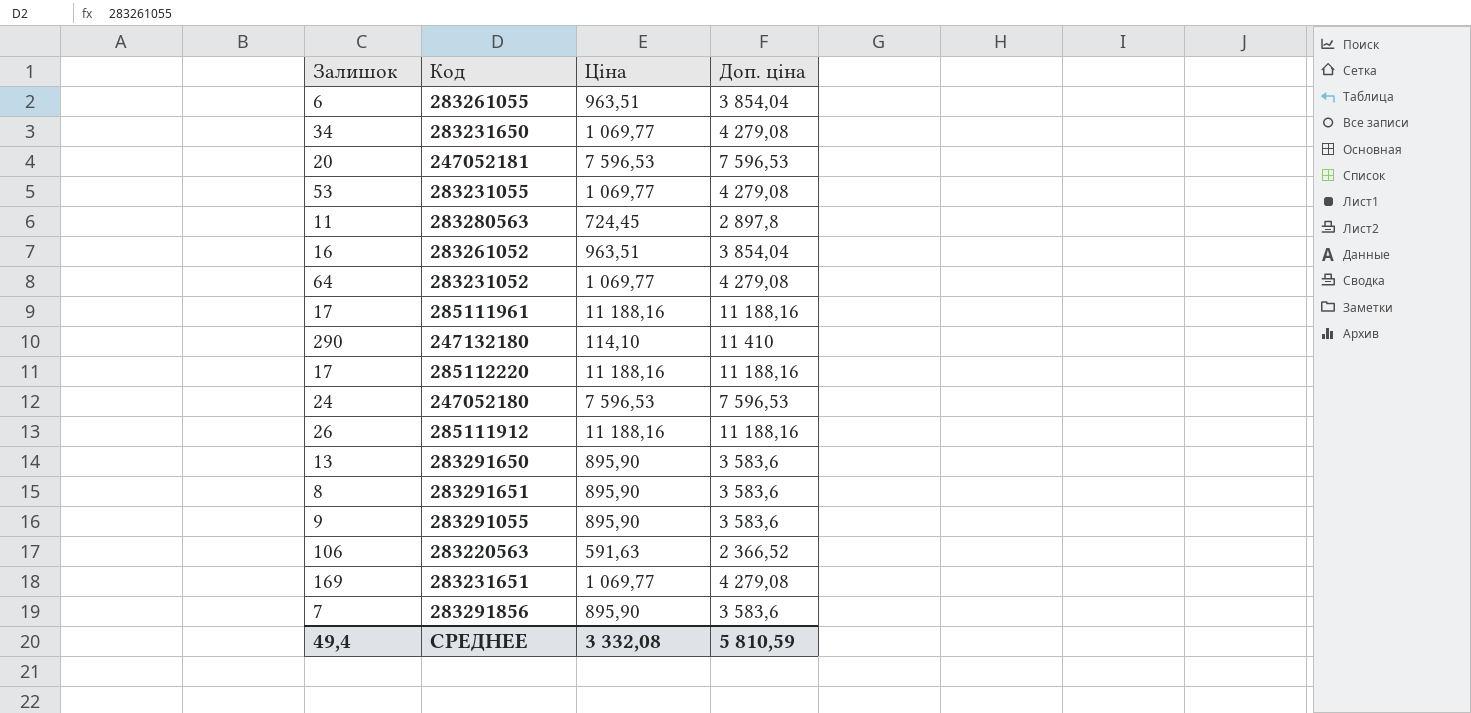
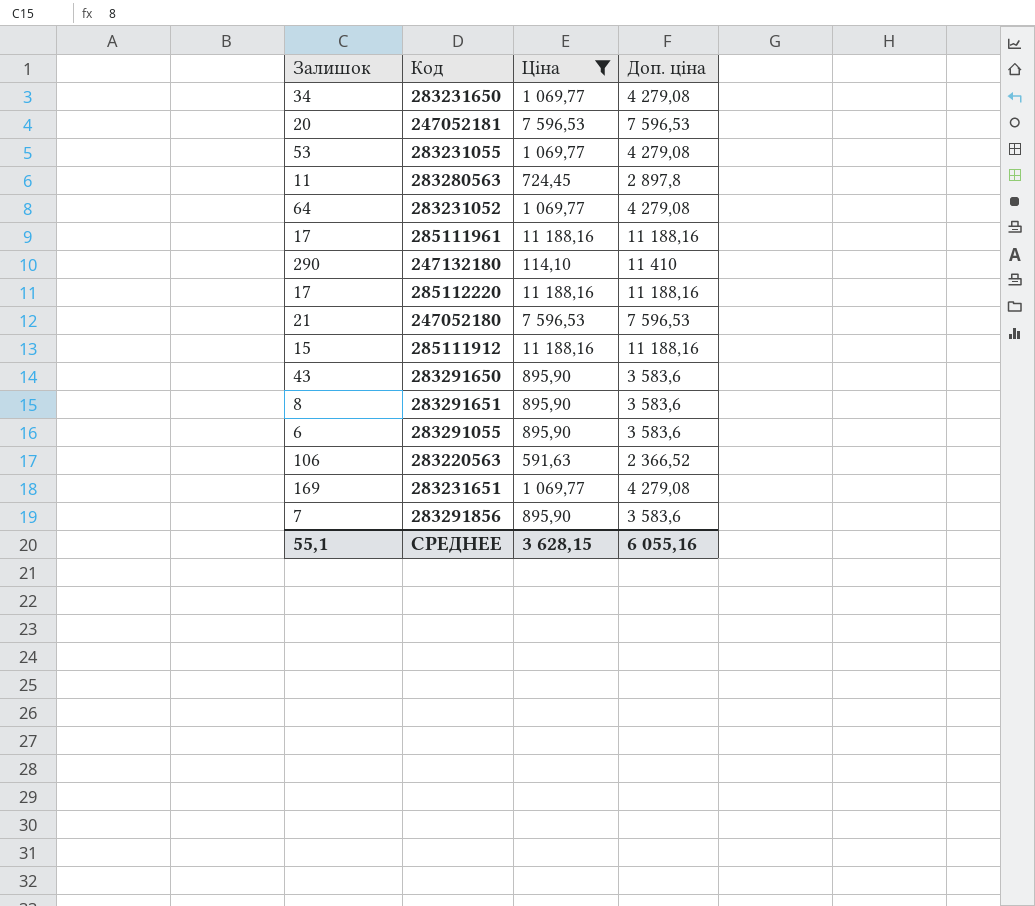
filter: none -> Ціна != 963,51
247052180 | Залишок: 24 -> 21
285111912 | Залишок: 26 -> 15
283291650 | Залишок: 13 -> 43
283291055 | Залишок: 9 -> 6
СРЕДНЕЕ | Залишок: 49,4 -> 55,1
СРЕДНЕЕ | Ціна: 3 332,08 -> 3 628,15
СРЕДНЕЕ | Доп. ціна: 5 810,59 -> 6 055,16

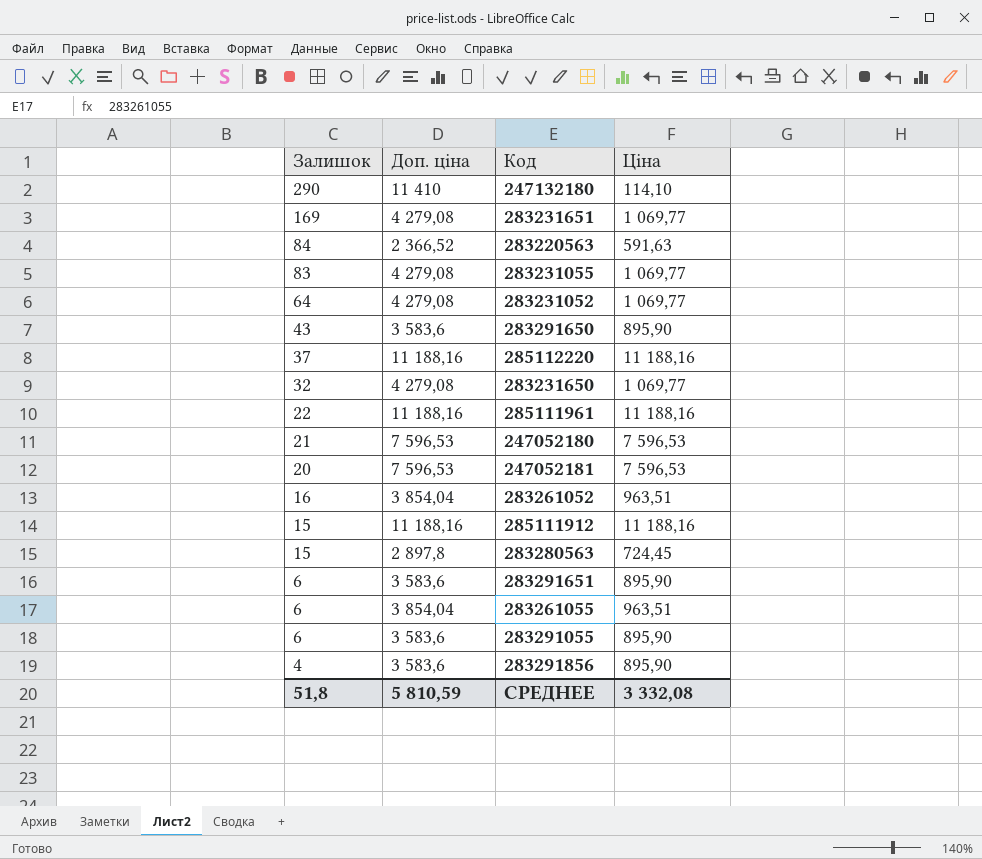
filter: Ціна != 963,51 -> none
row order: none -> Залишок descending
column Доп. ціна | position: 4 -> 2
283220563 | Залишок: 106 -> 84
283231055 | Залишок: 53 -> 83
285112220 | Залишок: 17 -> 37
283231650 | Залишок: 34 -> 32
285111961 | Залишок: 17 -> 22
283280563 | Залишок: 11 -> 15
283291651 | Залишок: 8 -> 6
283291856 | Залишок: 7 -> 4
СРЕДНЕЕ | Залишок: 55,1 -> 51,8
СРЕДНЕЕ | Доп. ціна: 6 055,16 -> 5 810,59
СРЕДНЕЕ | Ціна: 3 628,15 -> 3 332,08

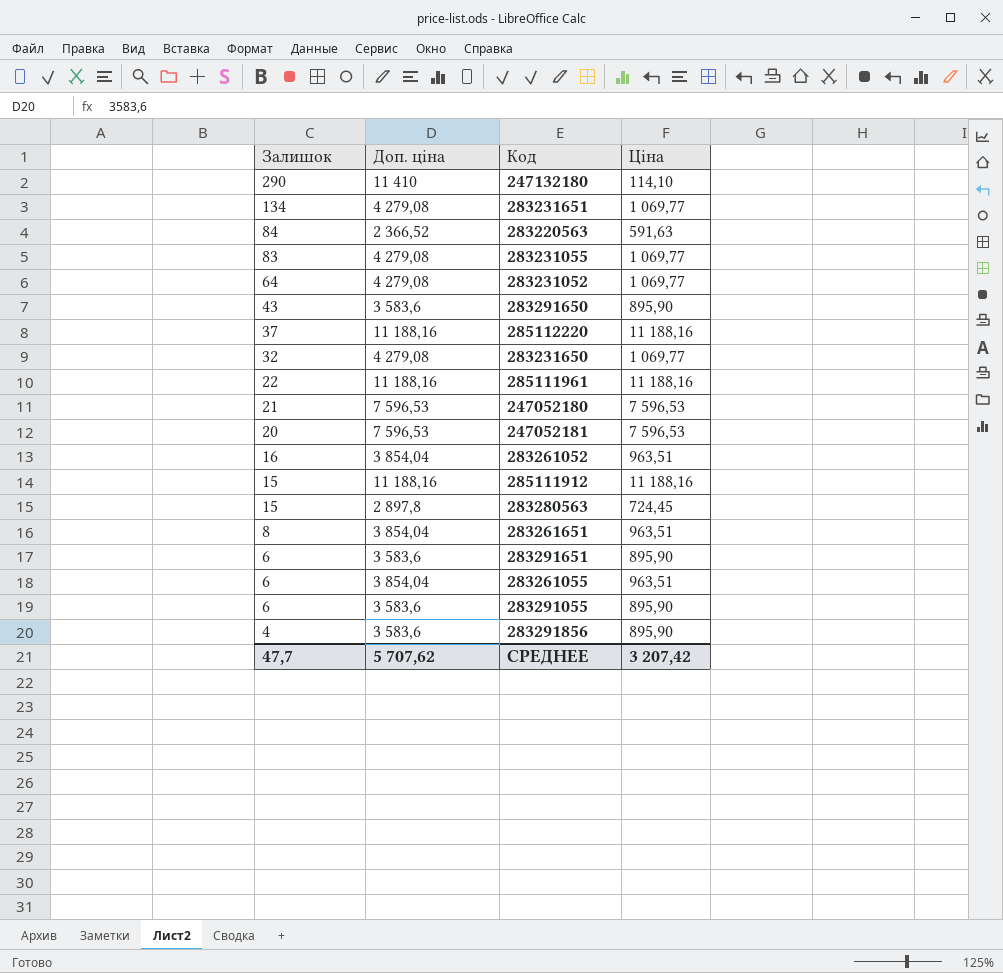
283231651 | Залишок: 169 -> 134
row 283261651: none -> 8 | 3 854,04 | 963,51
СРЕДНЕЕ | Залишок: 51,8 -> 47,7
СРЕДНЕЕ | Доп. ціна: 5 810,59 -> 5 707,62
СРЕДНЕЕ | Ціна: 3 332,08 -> 3 207,42

